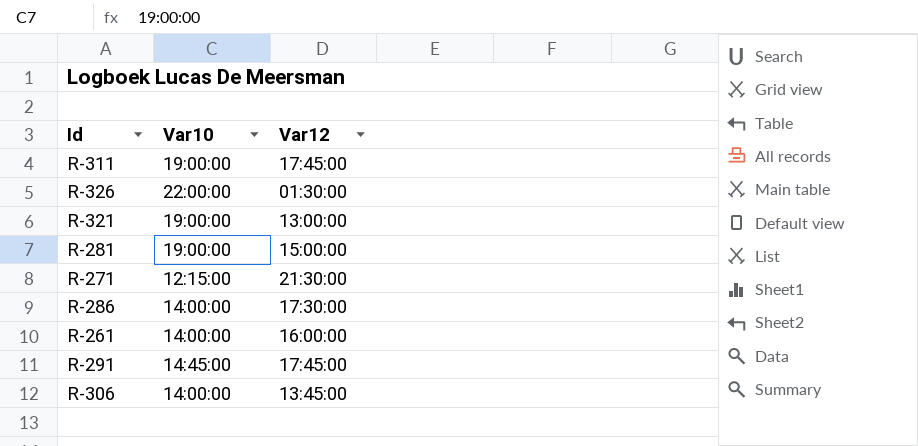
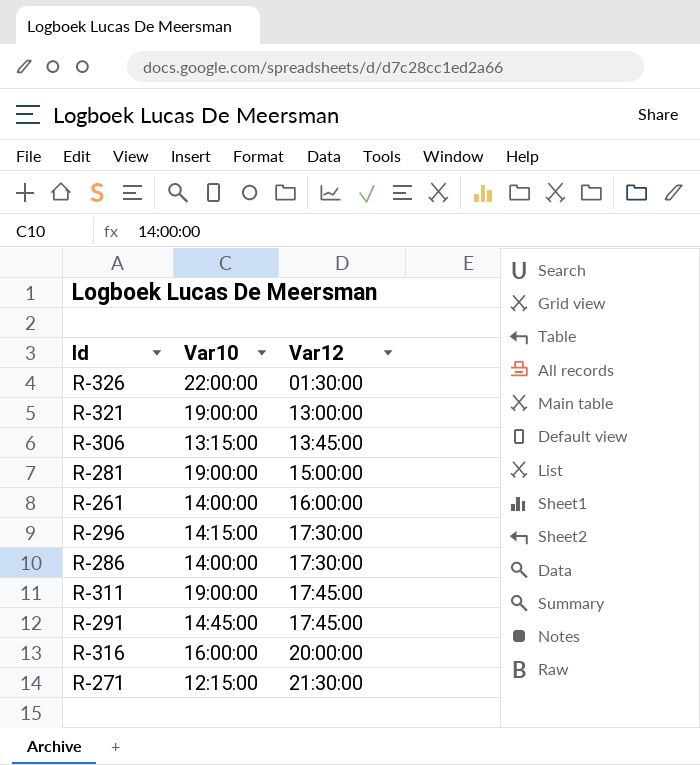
row order: none -> Var12 ascending
R-306 | Var10: 14:00:00 -> 13:15:00
row R-296: none -> 14:15:00 | 17:30:00
row R-316: none -> 16:00:00 | 20:00:00

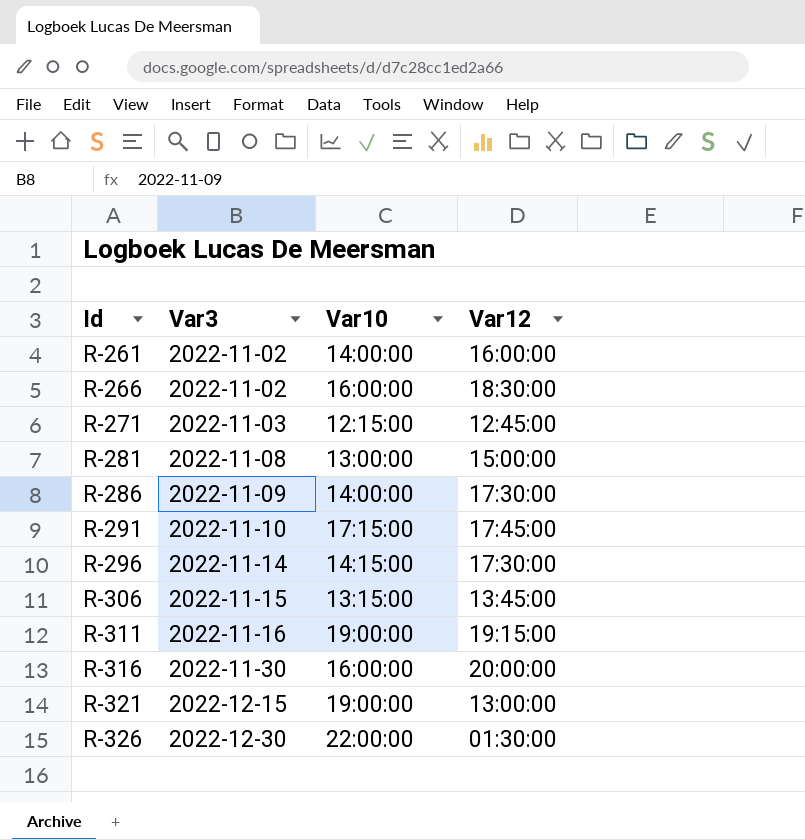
row order: Var12 ascending -> Id ascending
column Var3 | position: none -> 2
row R-266: none -> 2022-11-02 | 16:00:00 | 18:30:00
R-271 | Var12: 21:30:00 -> 12:45:00
R-281 | Var10: 19:00:00 -> 13:00:00
R-291 | Var10: 14:45:00 -> 17:15:00
R-311 | Var12: 17:45:00 -> 19:15:00

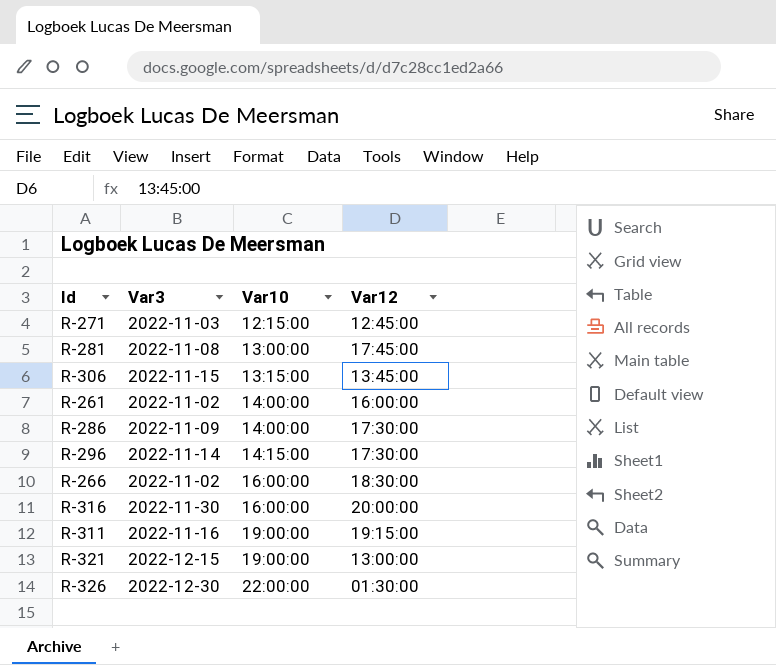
row order: Id ascending -> Var10 ascending
row R-291: 2022-11-10 | 17:15:00 | 17:45:00 -> none
R-281 | Var12: 15:00:00 -> 17:45:00

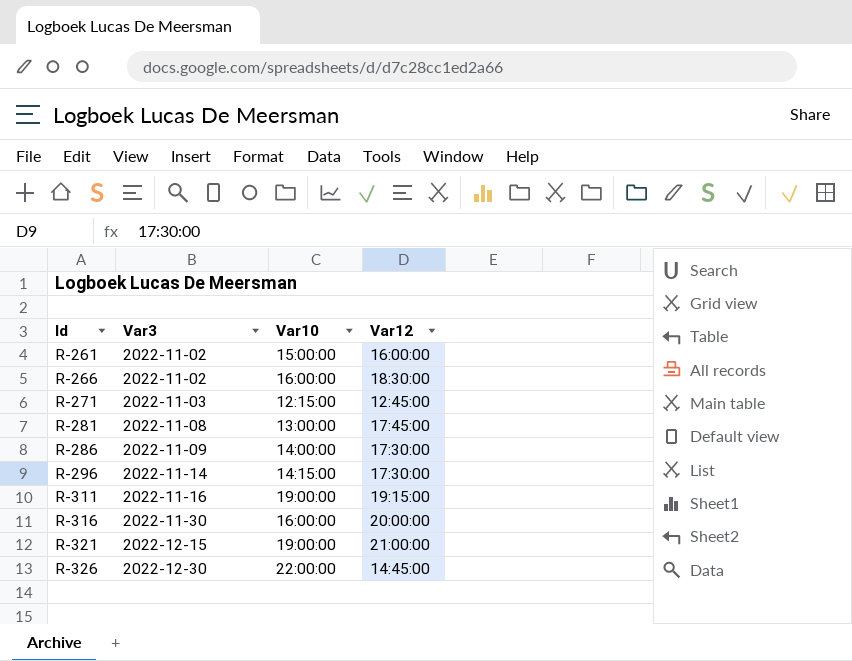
row order: Var10 ascending -> Id ascending
row R-306: 2022-11-15 | 13:15:00 | 13:45:00 -> none
R-261 | Var10: 14:00:00 -> 15:00:00
R-321 | Var12: 13:00:00 -> 21:00:00
R-326 | Var12: 01:30:00 -> 14:45:00

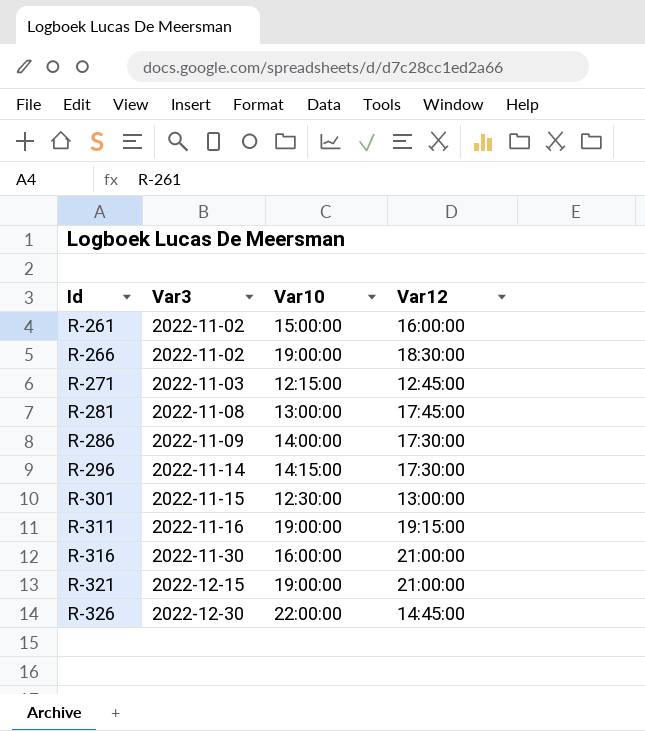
R-266 | Var10: 16:00:00 -> 19:00:00
row R-301: none -> 2022-11-15 | 12:30:00 | 13:00:00
R-316 | Var12: 20:00:00 -> 21:00:00

